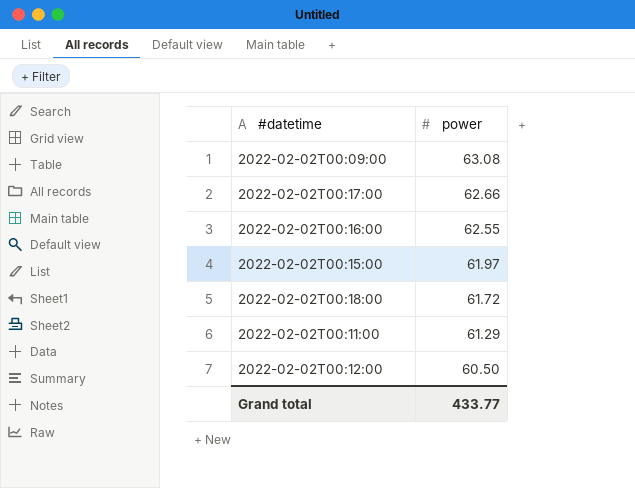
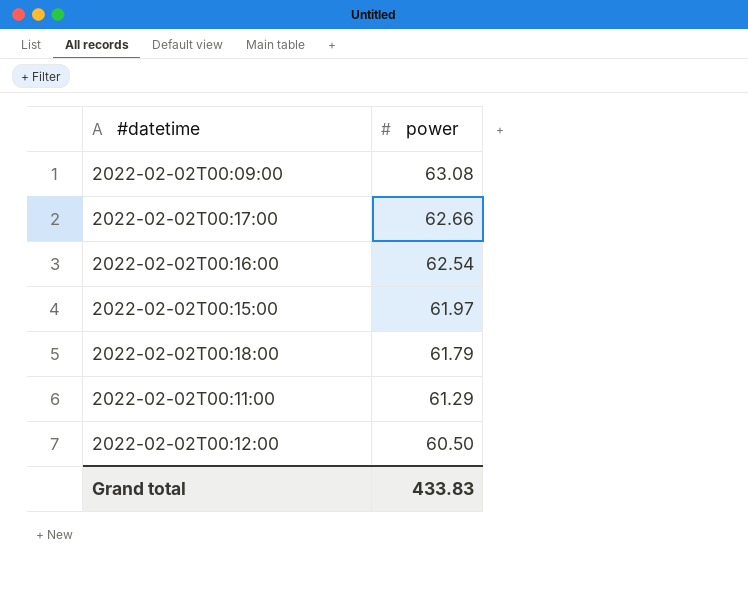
2022-02-02T00:16:00 | power: 62.55 -> 62.54
2022-02-02T00:18:00 | power: 61.72 -> 61.79
Grand total | power: 433.77 -> 433.83

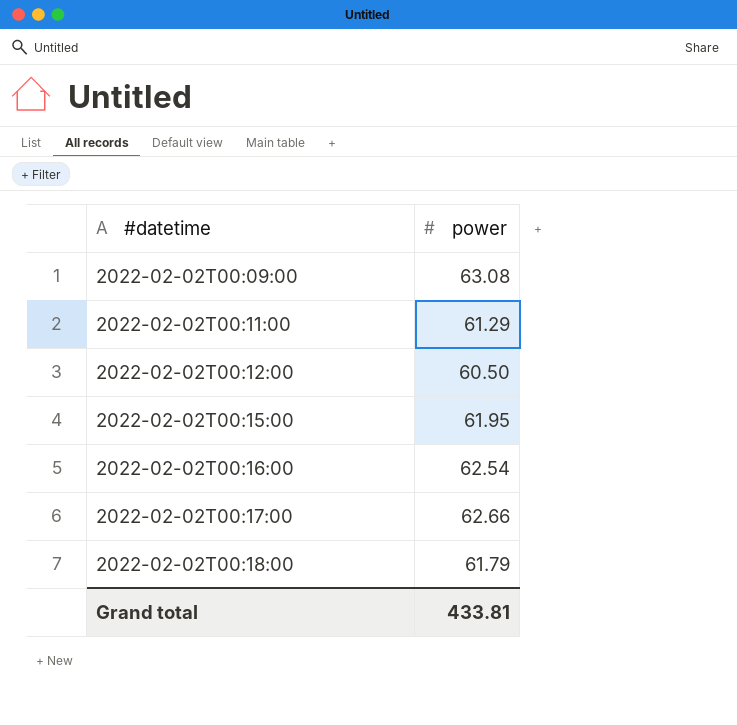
row order: power descending -> #datetime ascending
2022-02-02T00:15:00 | power: 61.97 -> 61.95
Grand total | power: 433.83 -> 433.81

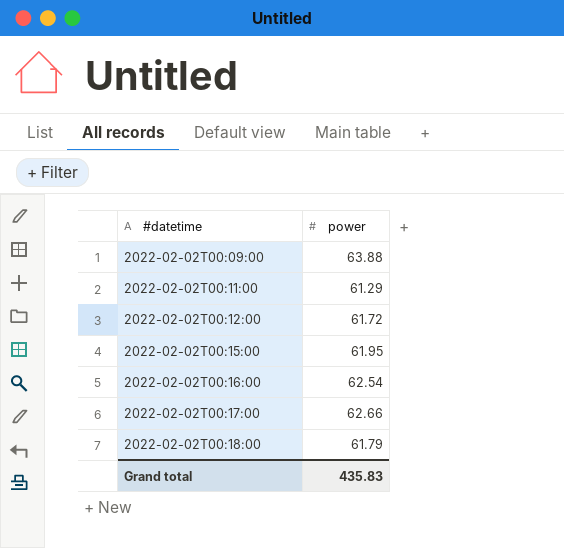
2022-02-02T00:09:00 | power: 63.08 -> 63.88
2022-02-02T00:12:00 | power: 60.50 -> 61.72
Grand total | power: 433.81 -> 435.83

